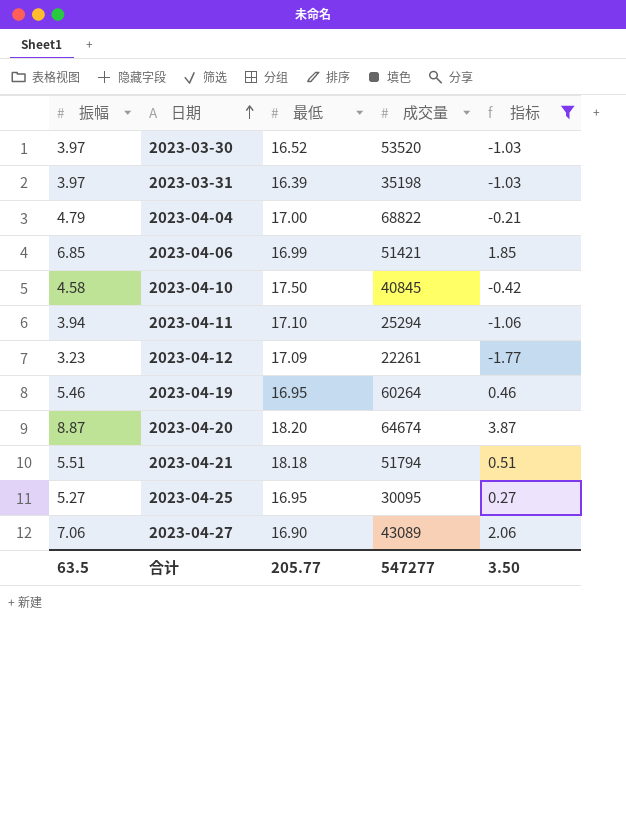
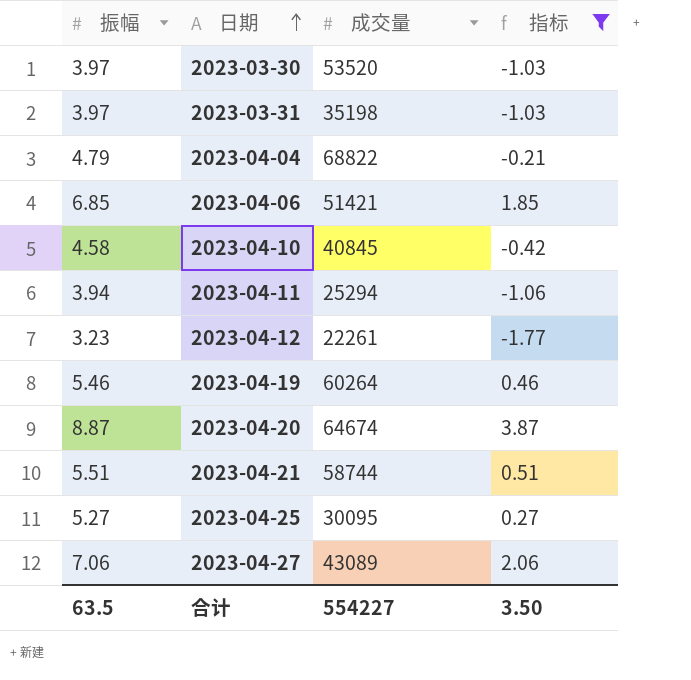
column 最低 | position: 3 -> none
2023-04-21 | 成交量: 51794 -> 58744
合计 | 成交量: 547277 -> 554227

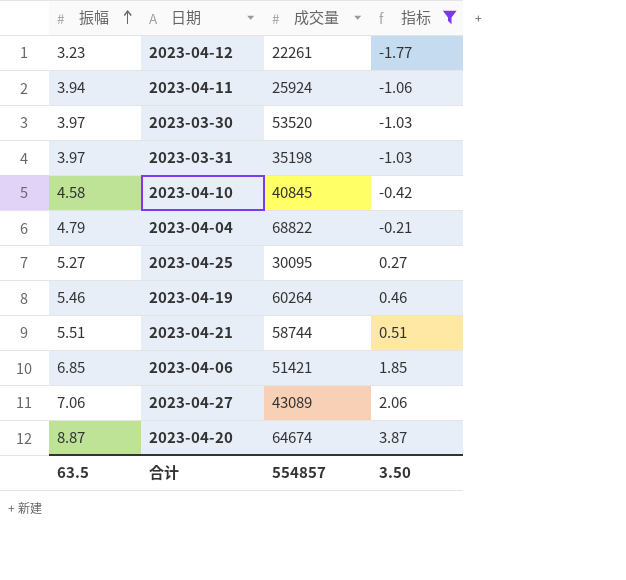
row order: 日期 ascending -> 振幅 ascending
2023-04-11 | 成交量: 25294 -> 25924
合计 | 成交量: 554227 -> 554857

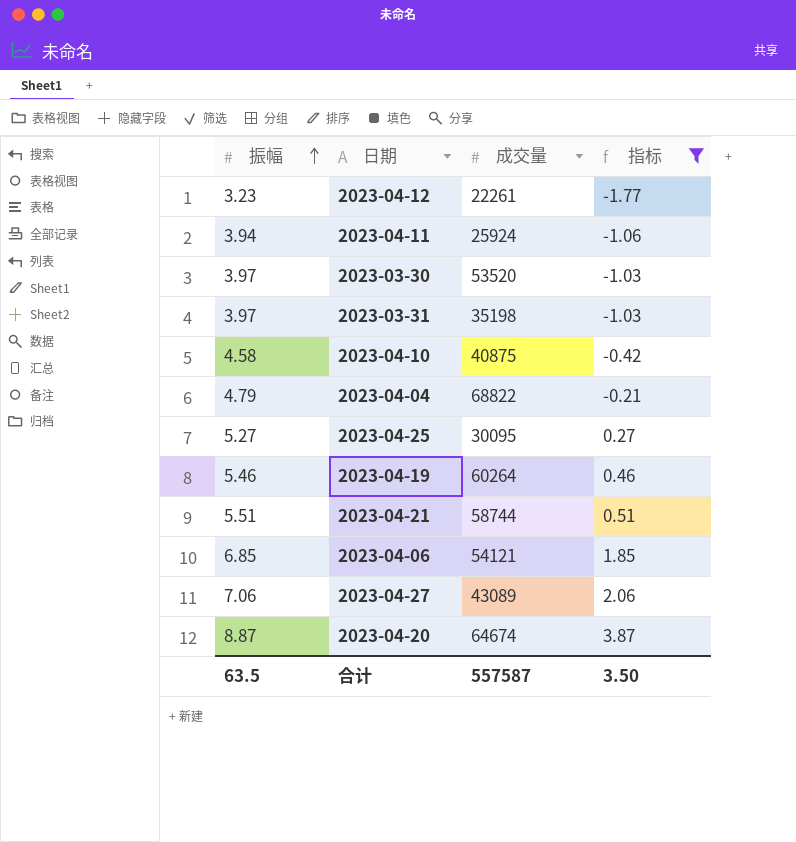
2023-04-10 | 成交量: 40845 -> 40875
2023-04-06 | 成交量: 51421 -> 54121
合计 | 成交量: 554857 -> 557587

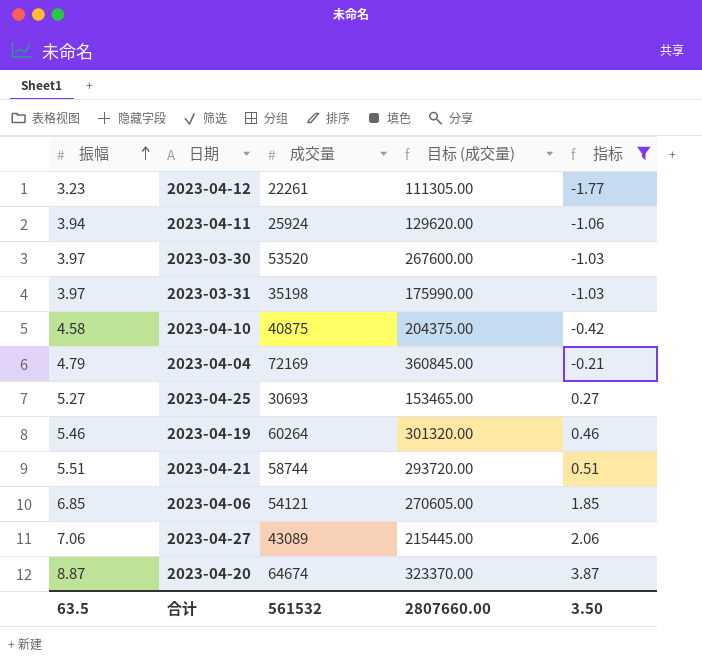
column 目标 (成交量) | formula: none -> [成交量] * 5
2023-04-04 | 成交量: 68822 -> 72169
2023-04-25 | 成交量: 30095 -> 30693
合计 | 成交量: 557587 -> 561532

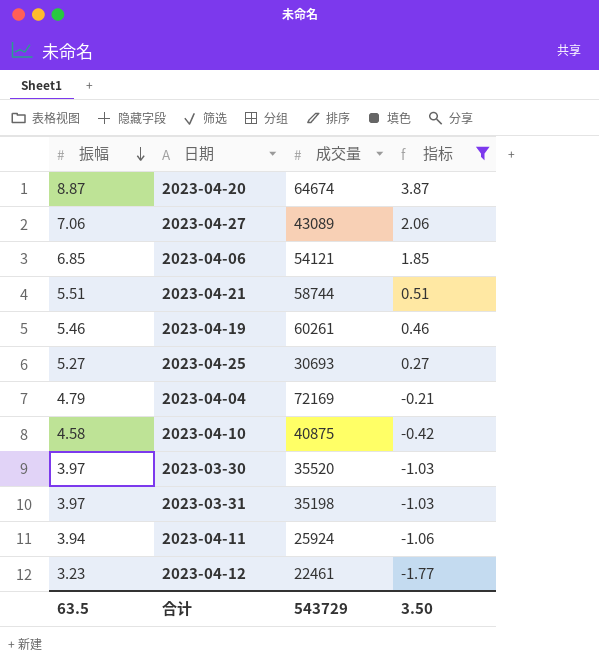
row order: 振幅 ascending -> 振幅 descending
column 目标 (成交量) | formula: [成交量] * 5 -> none
2023-04-19 | 成交量: 60264 -> 60261
2023-03-30 | 成交量: 53520 -> 35520
2023-04-12 | 成交量: 22261 -> 22461
合计 | 成交量: 561532 -> 543729

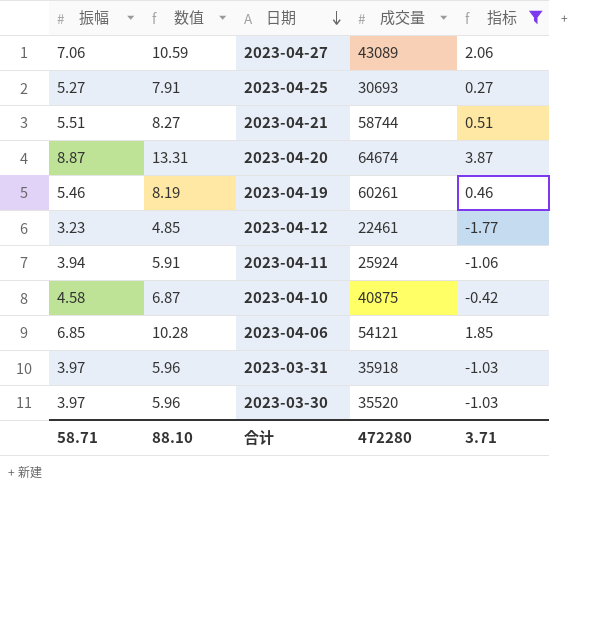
row order: 振幅 descending -> 日期 descending
column 数值 | formula: none -> [振幅] * 1.5
row 2023-04-04: 4.79 | 72169 | -0.21 -> none
2023-03-31 | 成交量: 35198 -> 35918
合计 | 振幅: 63.5 -> 58.71
合计 | 成交量: 543729 -> 472280
合计 | 指标: 3.50 -> 3.71

